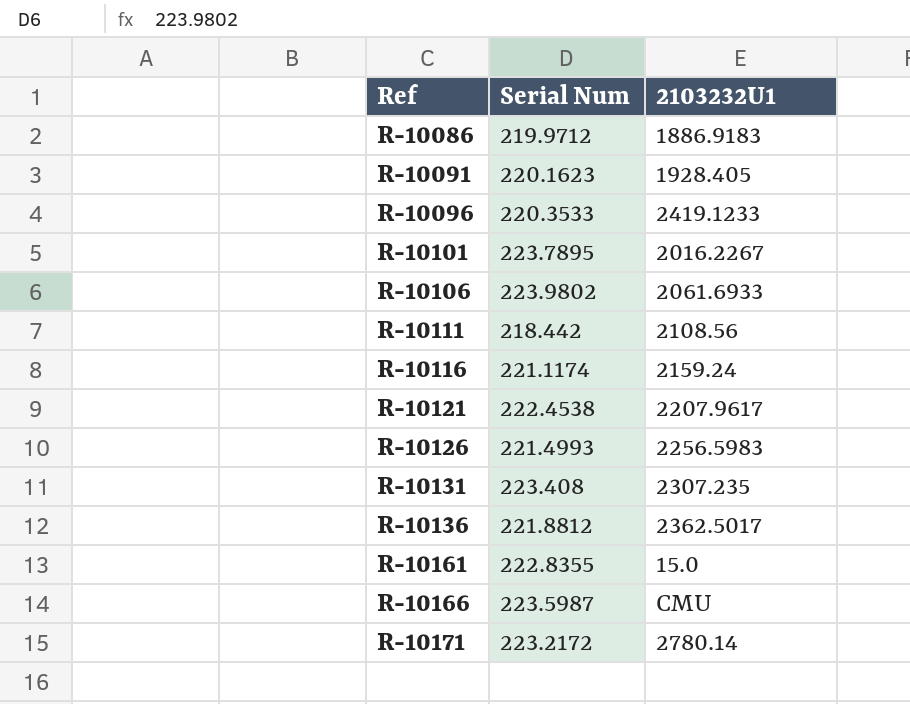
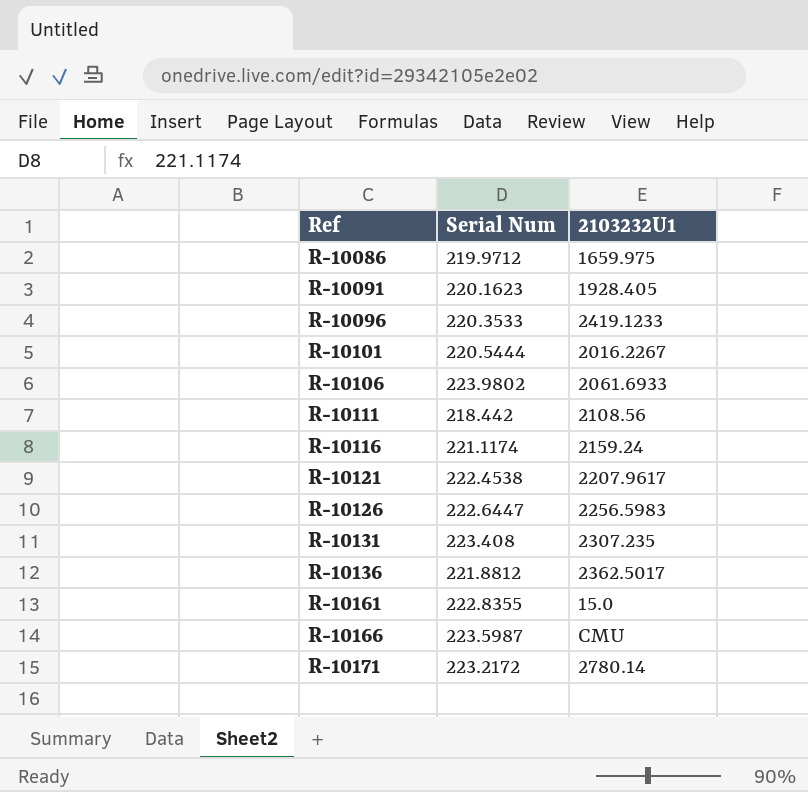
R-10086 | 2103232U1: 1886.9183 -> 1659.975
R-10101 | Serial Num: 223.7895 -> 220.5444
R-10126 | Serial Num: 221.4993 -> 222.6447

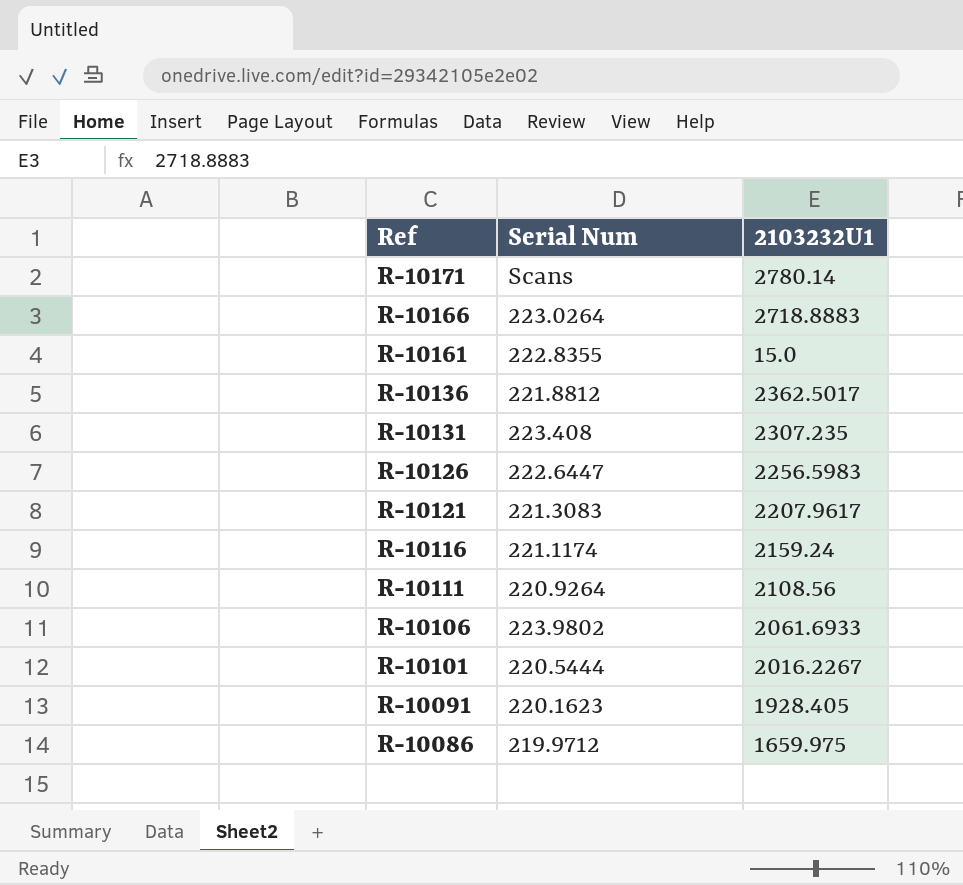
row order: Ref ascending -> Ref descending
row R-10096: 220.3533 | 2419.1233 -> none
R-10171 | Serial Num: 223.2172 -> Scans
R-10166 | Serial Num: 223.5987 -> 223.0264
R-10166 | 2103232U1: CMU -> 2718.8883
R-10121 | Serial Num: 222.4538 -> 221.3083
R-10111 | Serial Num: 218.442 -> 220.9264

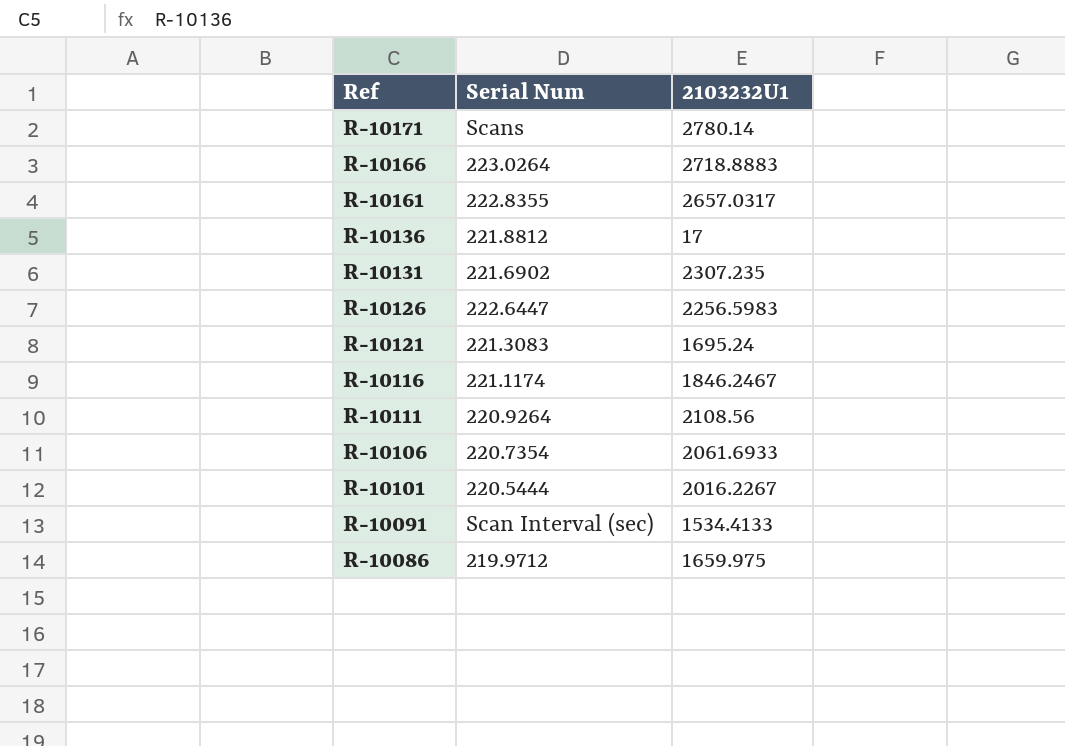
R-10161 | 2103232U1: 15.0 -> 2657.0317
R-10136 | 2103232U1: 2362.5017 -> 17
R-10131 | Serial Num: 223.408 -> 221.6902
R-10121 | 2103232U1: 2207.9617 -> 1695.24
R-10116 | 2103232U1: 2159.24 -> 1846.2467
R-10106 | Serial Num: 223.9802 -> 220.7354
R-10091 | Serial Num: 220.1623 -> Scan Interval (sec)
R-10091 | 2103232U1: 1928.405 -> 1534.4133

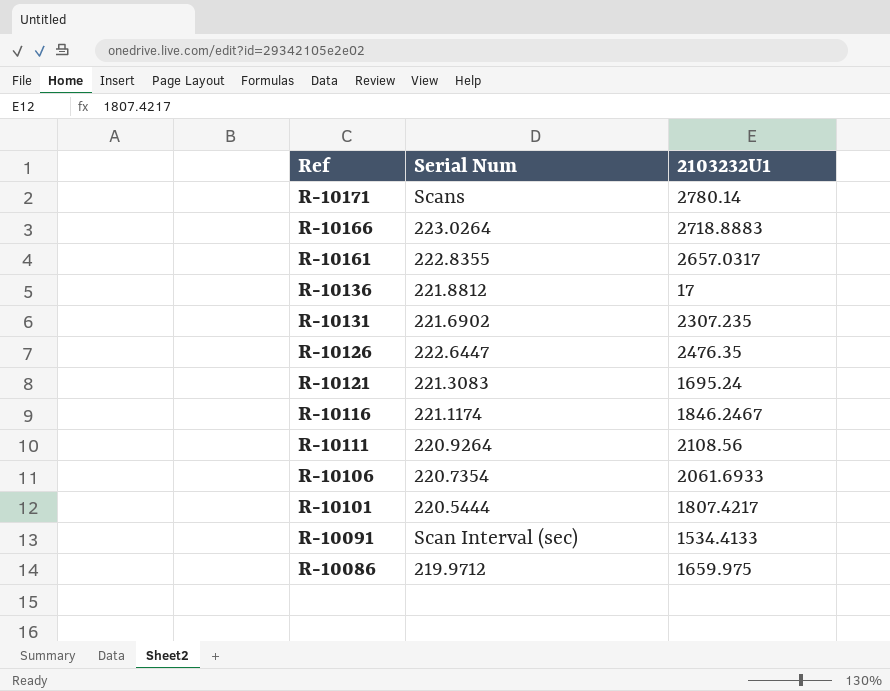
R-10126 | 2103232U1: 2256.5983 -> 2476.35
R-10101 | 2103232U1: 2016.2267 -> 1807.4217

